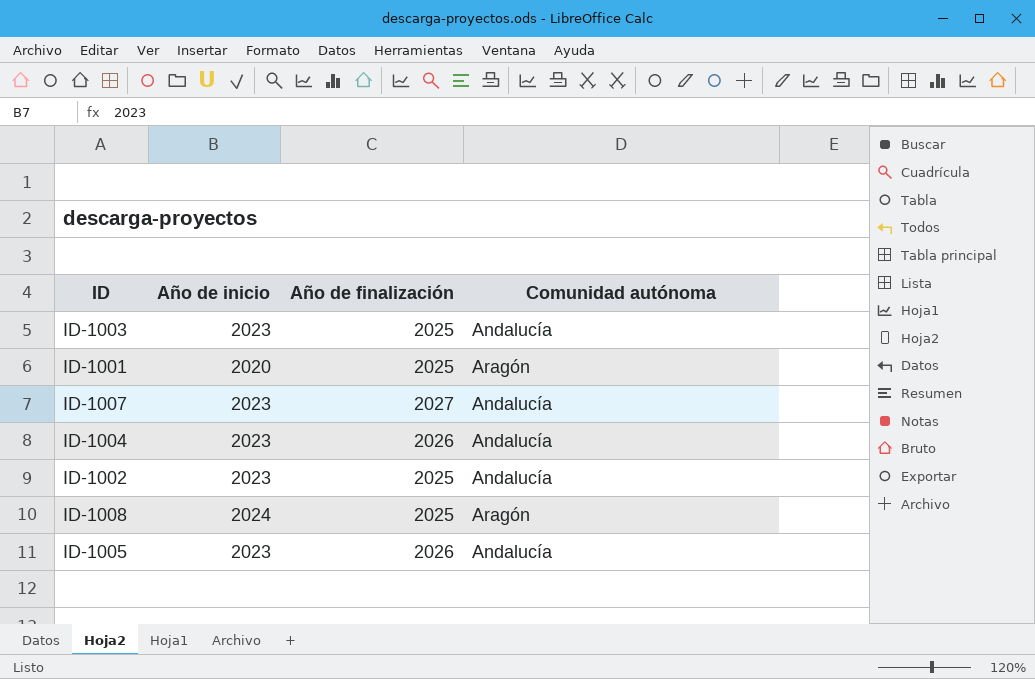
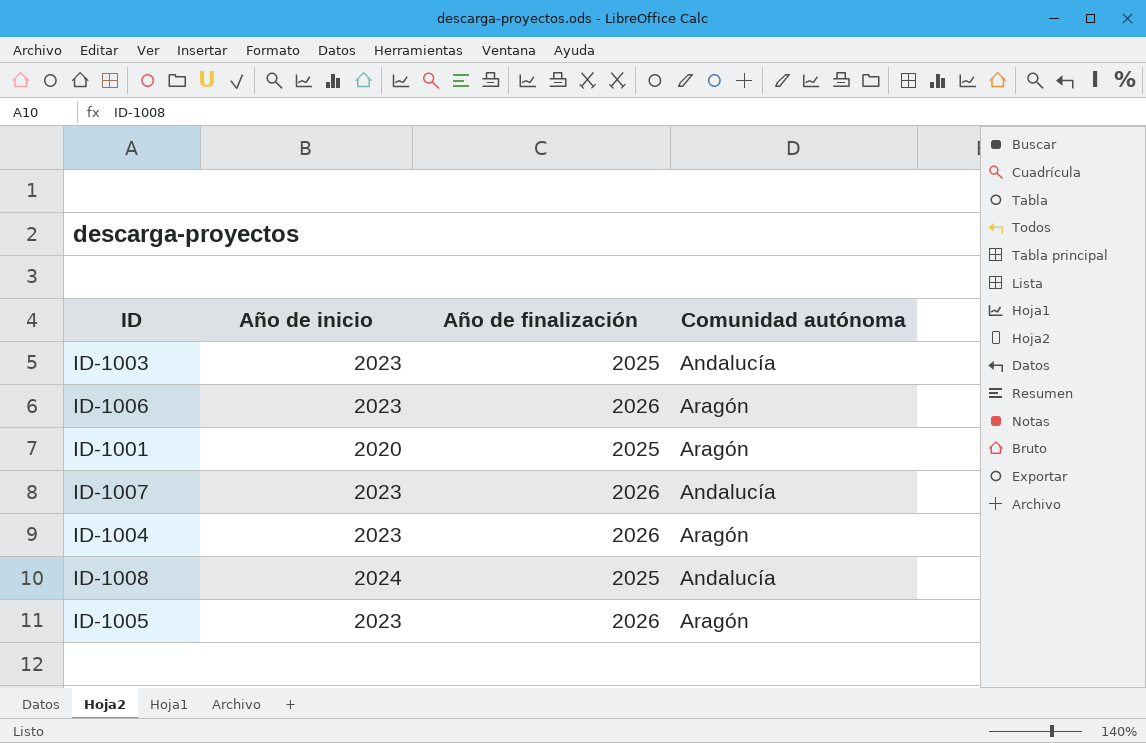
row ID-1002: 2023 | 2025 | Andalucía -> none
row ID-1006: none -> 2023 | 2026 | Aragón
ID-1007 | Año de finalización: 2027 -> 2026
ID-1004 | Comunidad autónoma: Andalucía -> Aragón
ID-1008 | Comunidad autónoma: Aragón -> Andalucía
ID-1005 | Comunidad autónoma: Andalucía -> Aragón

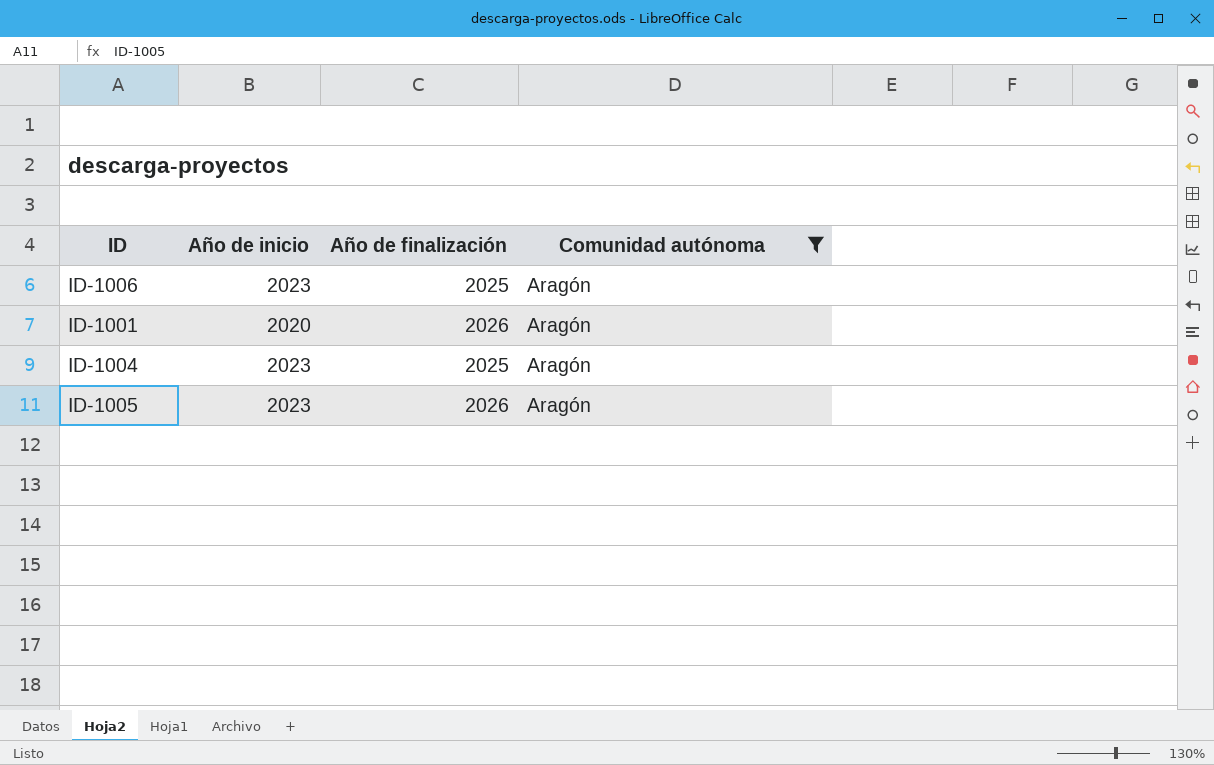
filter: none -> Comunidad autónoma = Aragón
ID-1006 | Año de finalización: 2026 -> 2025
ID-1001 | Año de finalización: 2025 -> 2026
ID-1004 | Año de finalización: 2026 -> 2025

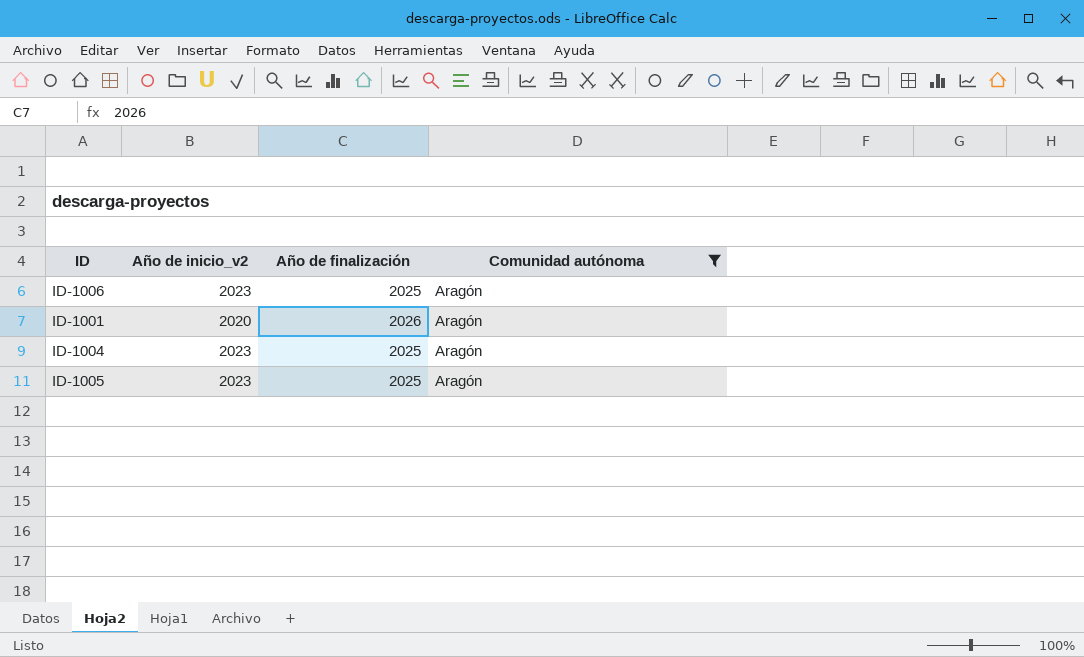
column name: Año de inicio -> Año de inicio_v2
ID-1005 | Año de finalización: 2026 -> 2025

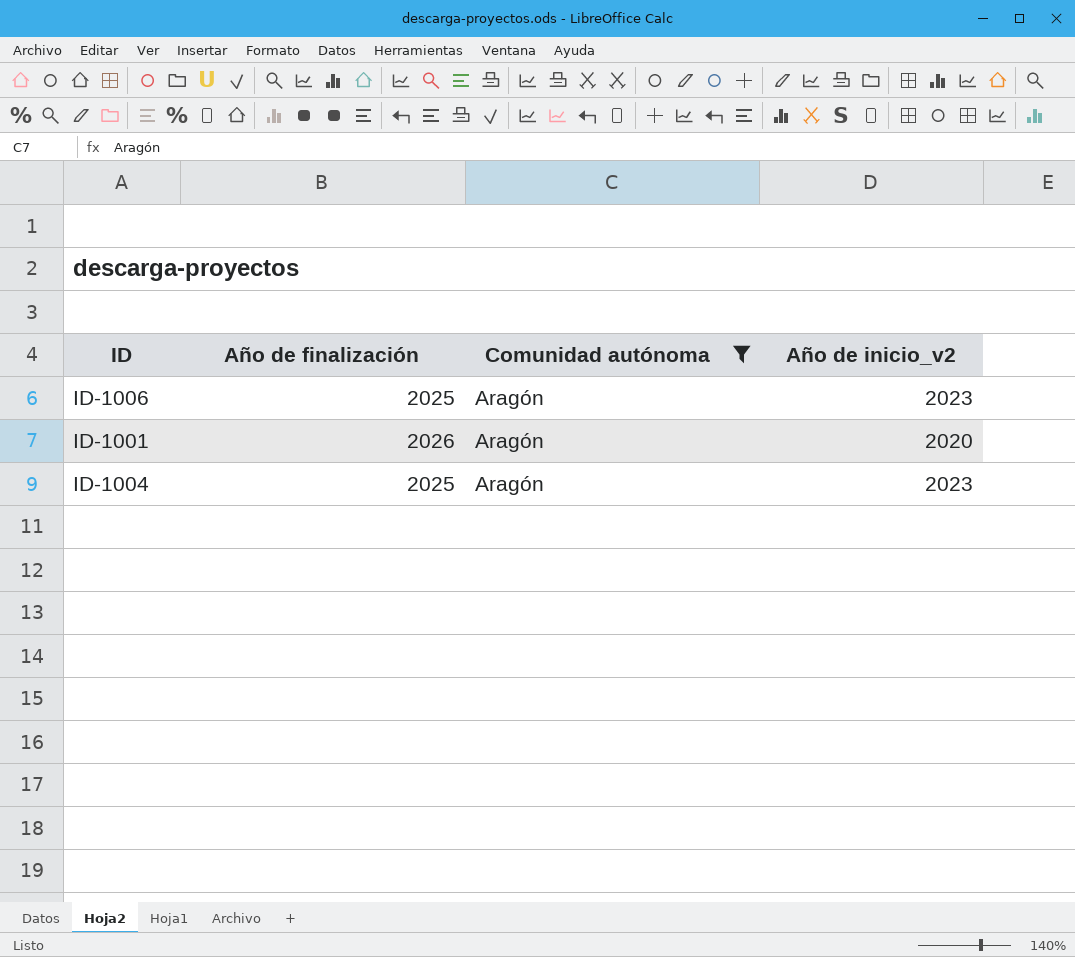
column Año de inicio_v2 | position: 2 -> 4
row ID-1005: 2023 | 2025 | Aragón -> none

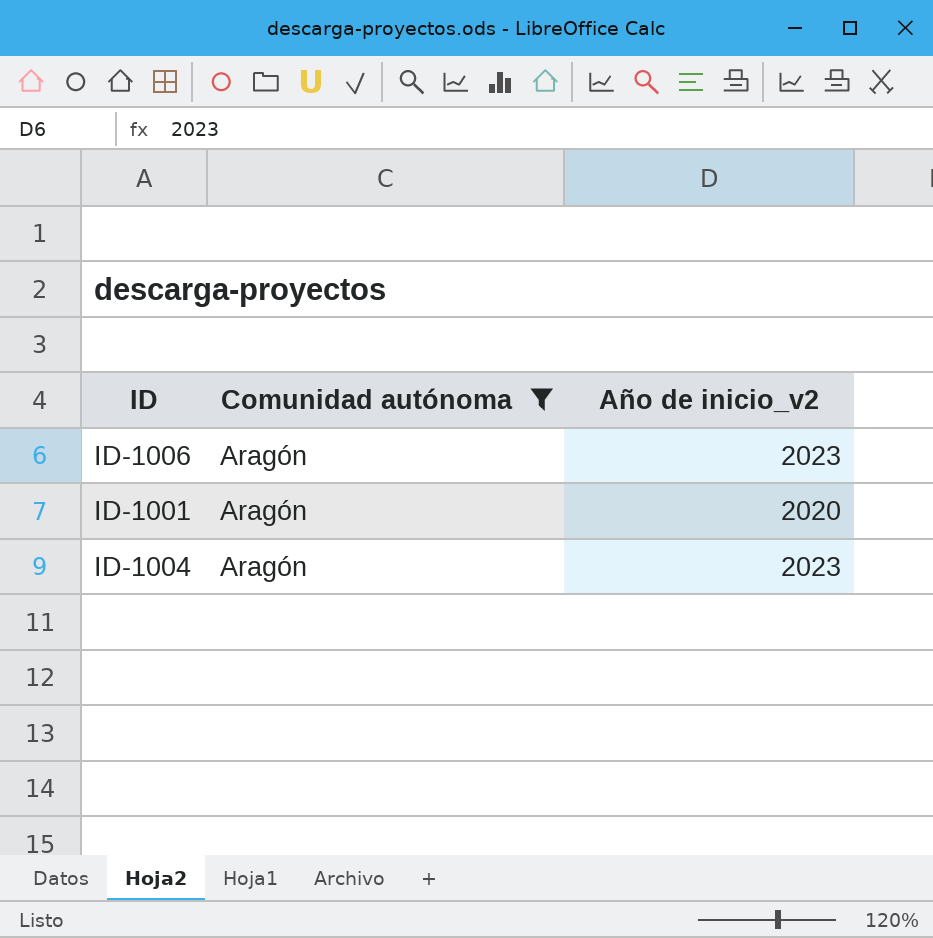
column Año de finalización | position: 2 -> none

